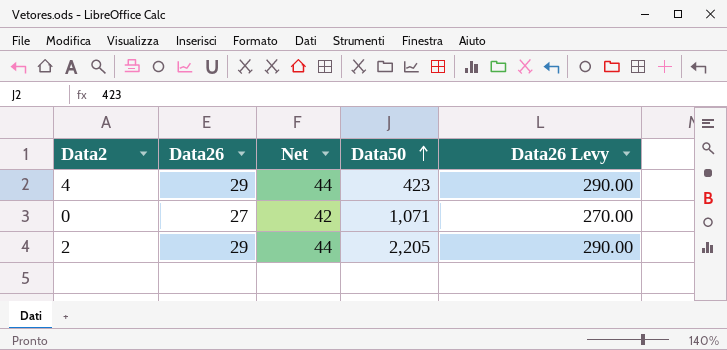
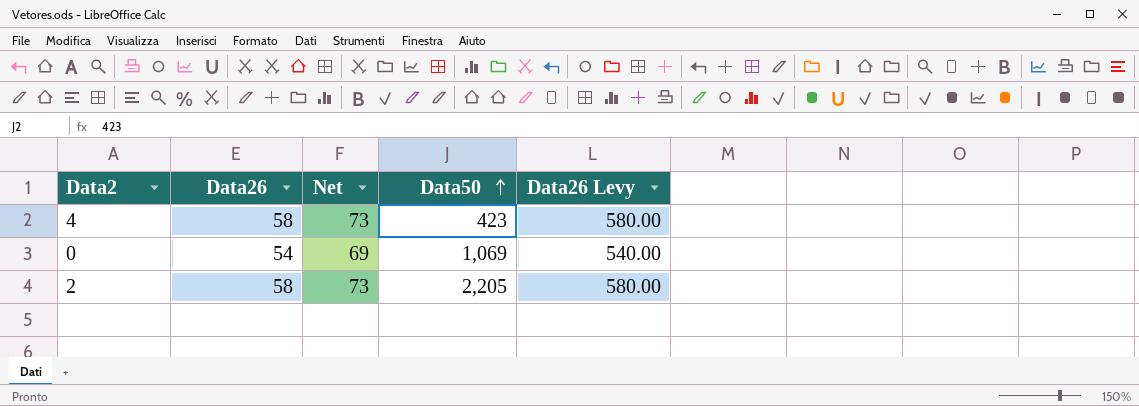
4 | Data26: 29 -> 58
4 | Net: 44 -> 73
4 | Data26 Levy: 290.00 -> 580.00
0 | Data26: 27 -> 54
0 | Net: 42 -> 69
0 | Data50: 1,071 -> 1,069
0 | Data26 Levy: 270.00 -> 540.00
2 | Data26: 29 -> 58
2 | Net: 44 -> 73
2 | Data26 Levy: 290.00 -> 580.00

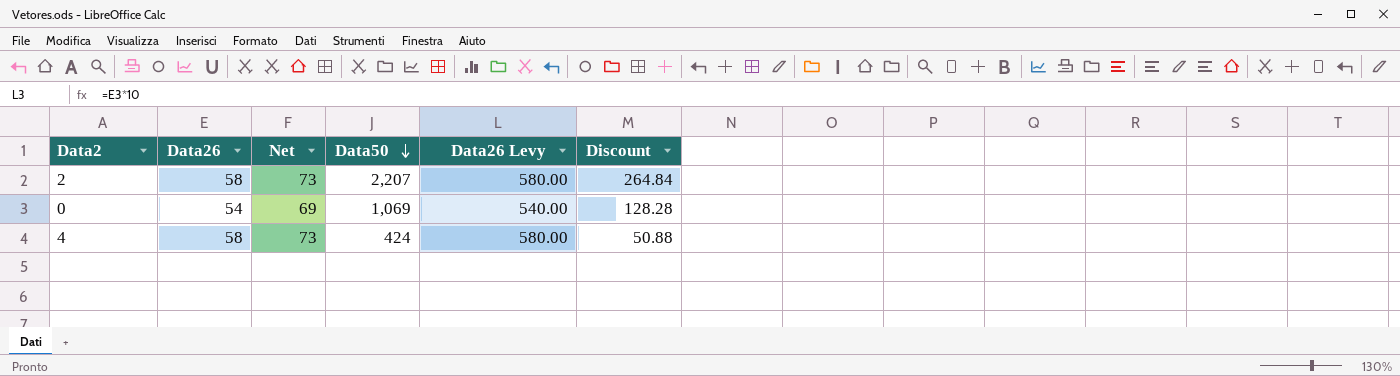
row order: Data50 ascending -> Data50 descending
column Discount | formula: none -> [Data50] * 0.12
2 | Data50: 2,205 -> 2,207
4 | Data50: 423 -> 424

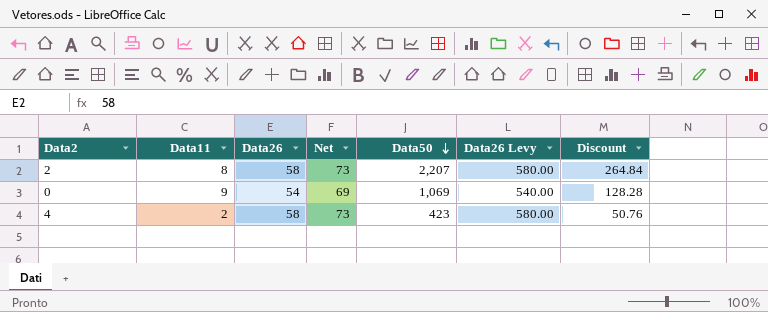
column Data11 | position: none -> 2
4 | Data50: 424 -> 423
4 | Discount: 50.88 -> 50.76

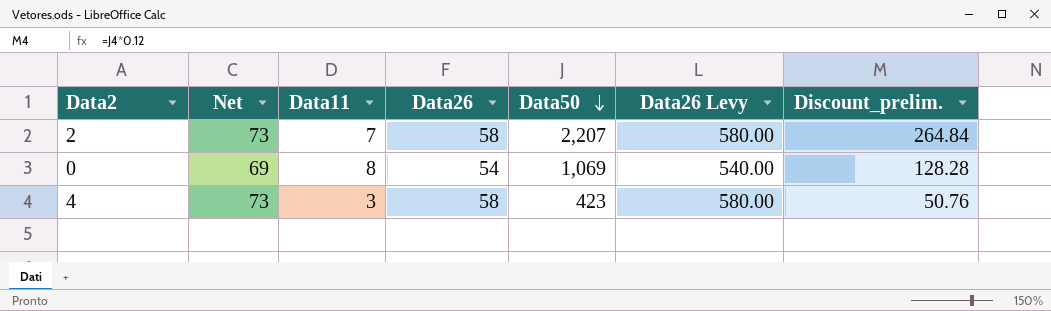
column Net | position: 4 -> 2
column name: Discount -> Discount_prelim.
2 | Data11: 8 -> 7
0 | Data11: 9 -> 8
4 | Data11: 2 -> 3

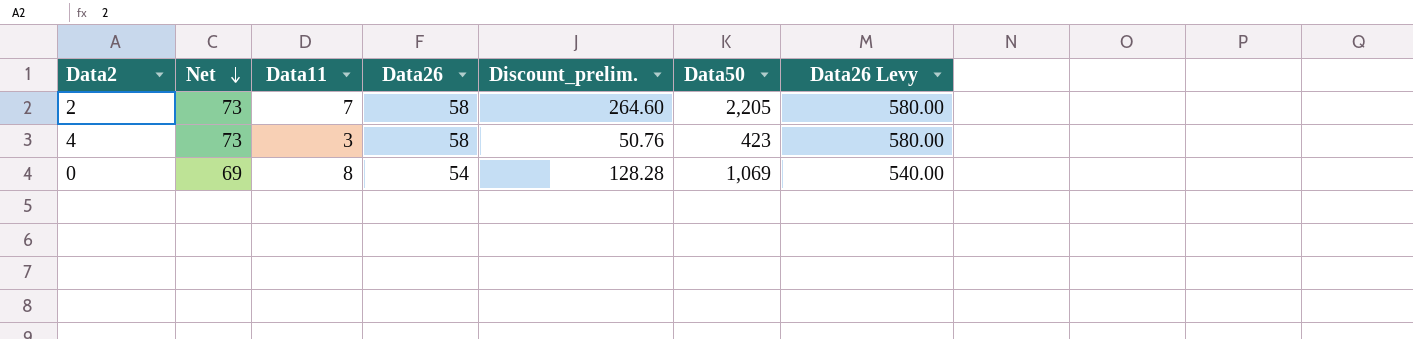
row order: Data50 descending -> Net descending
column Discount_prelim. | position: 7 -> 5
2 | Discount_prelim.: 264.84 -> 264.60
2 | Data50: 2,207 -> 2,205

